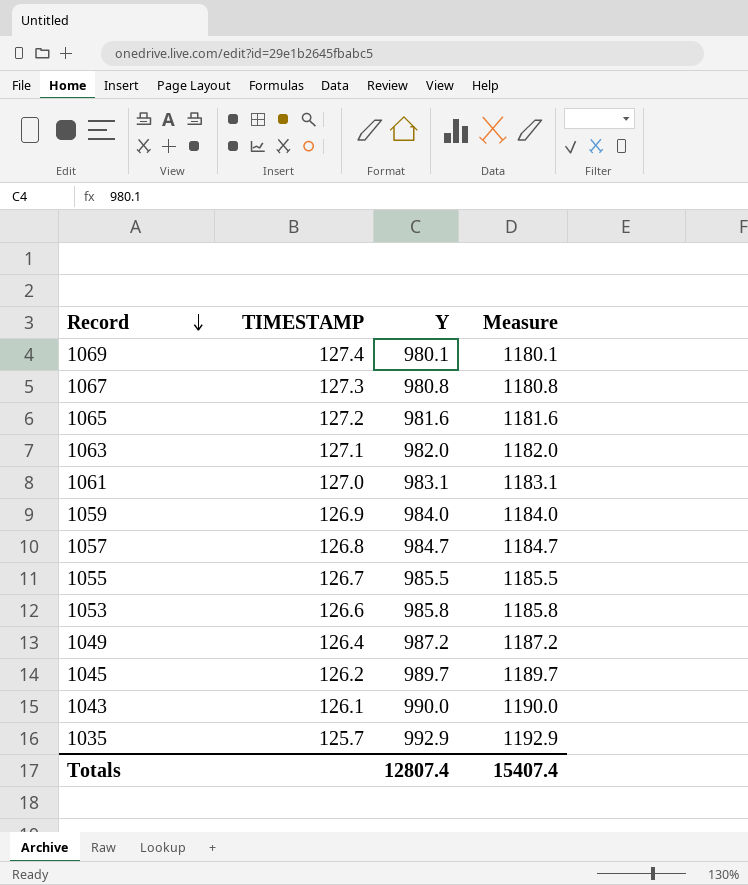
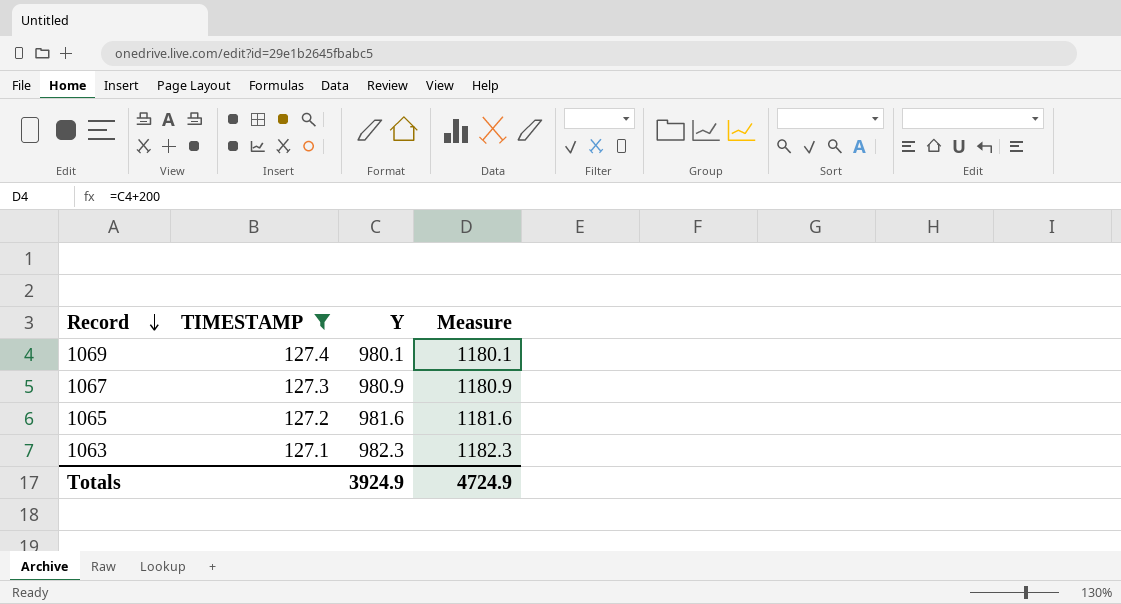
filter: none -> TIMESTAMP >= 127.1
1067 | Y: 980.8 -> 980.9
1067 | Measure: 1180.8 -> 1180.9
1063 | Y: 982.0 -> 982.3
1063 | Measure: 1182.0 -> 1182.3
Totals | Y: 12807.4 -> 3924.9
Totals | Measure: 15407.4 -> 4724.9

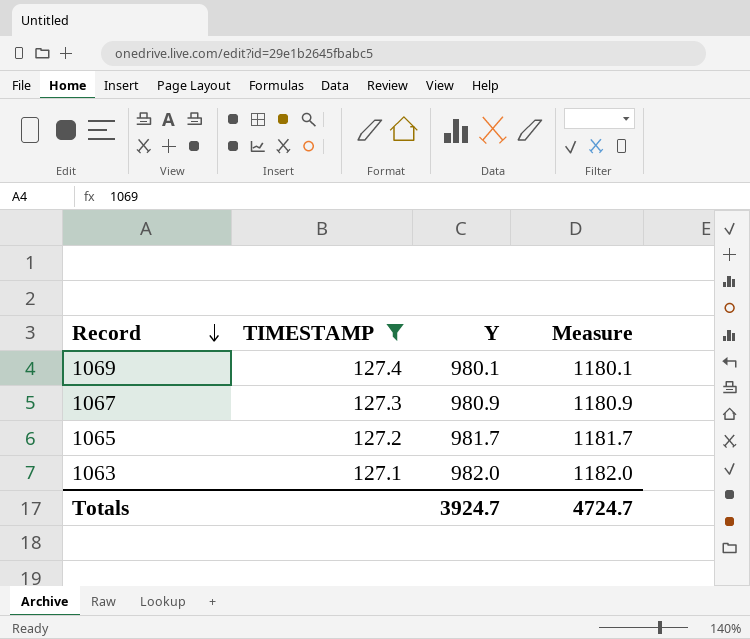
1065 | Y: 981.6 -> 981.7
1065 | Measure: 1181.6 -> 1181.7
1063 | Y: 982.3 -> 982.0
1063 | Measure: 1182.3 -> 1182.0
Totals | Y: 3924.9 -> 3924.7
Totals | Measure: 4724.9 -> 4724.7

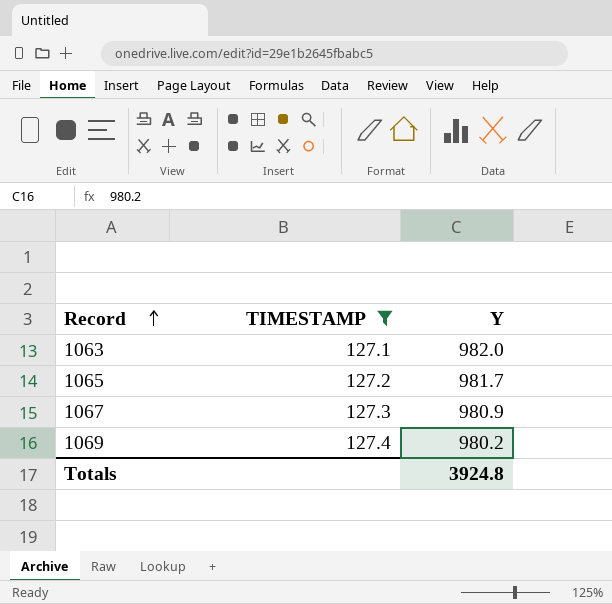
row order: Record descending -> Record ascending
column Measure | formula: [Y] + 200 -> none
1069 | Y: 980.1 -> 980.2
Totals | Y: 3924.7 -> 3924.8

